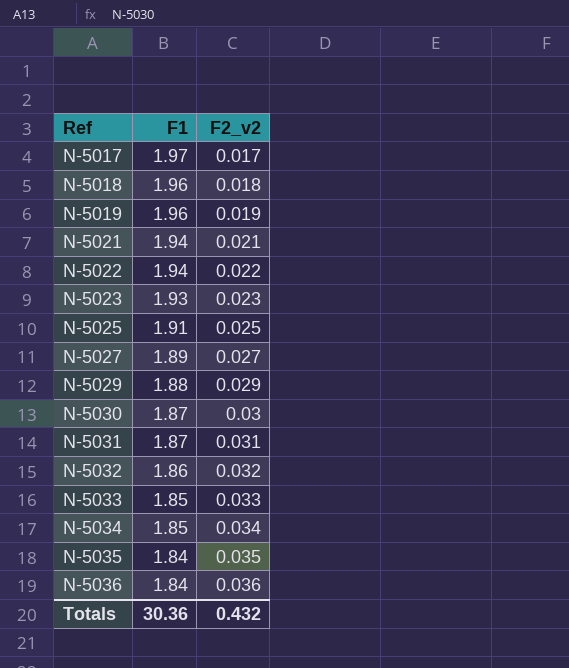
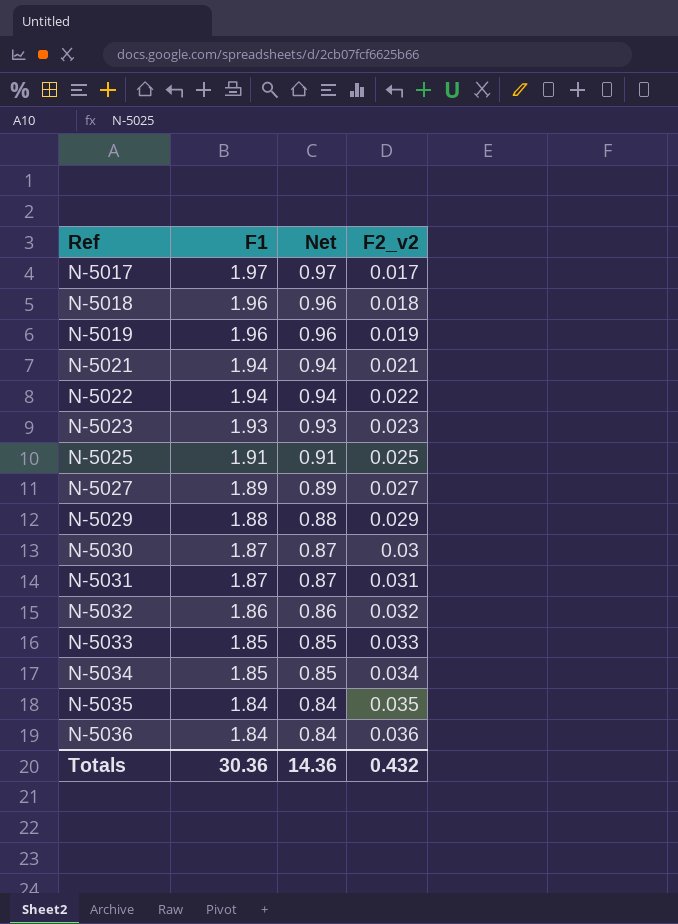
column Net | formula: none -> [F1] - 1

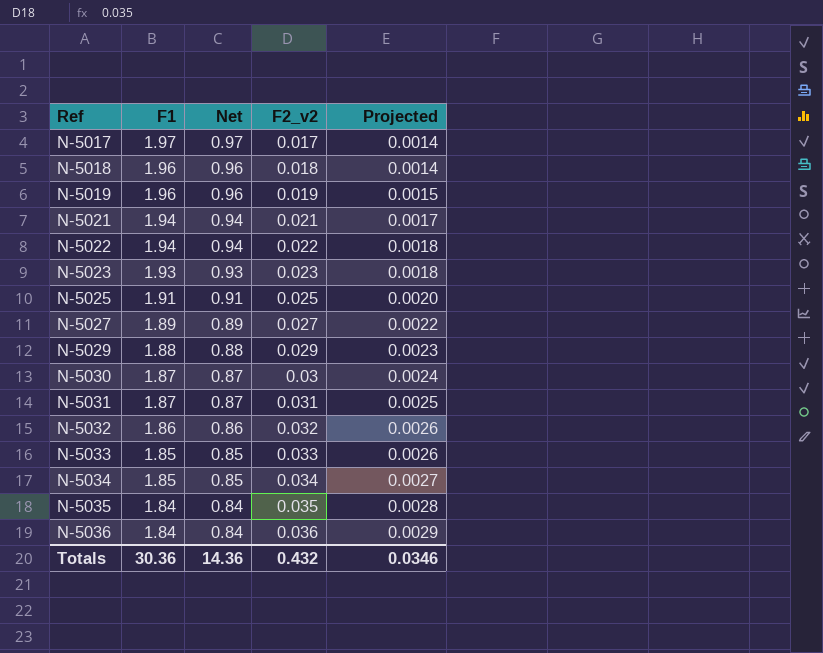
column Projected | formula: none -> [F2_v2] * 0.08

